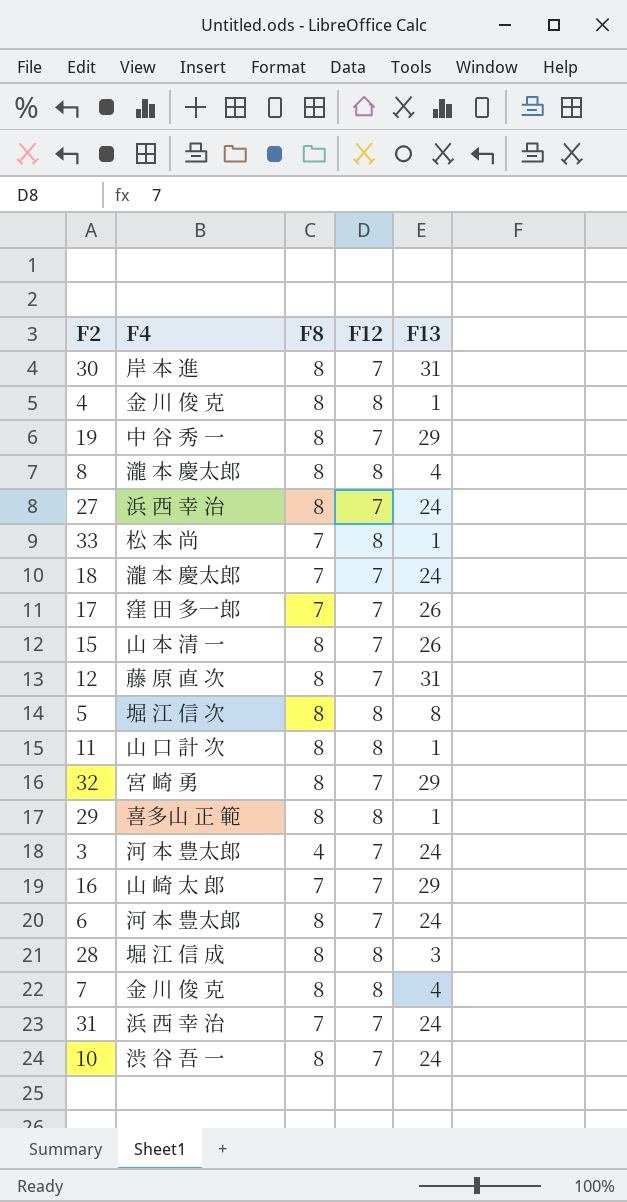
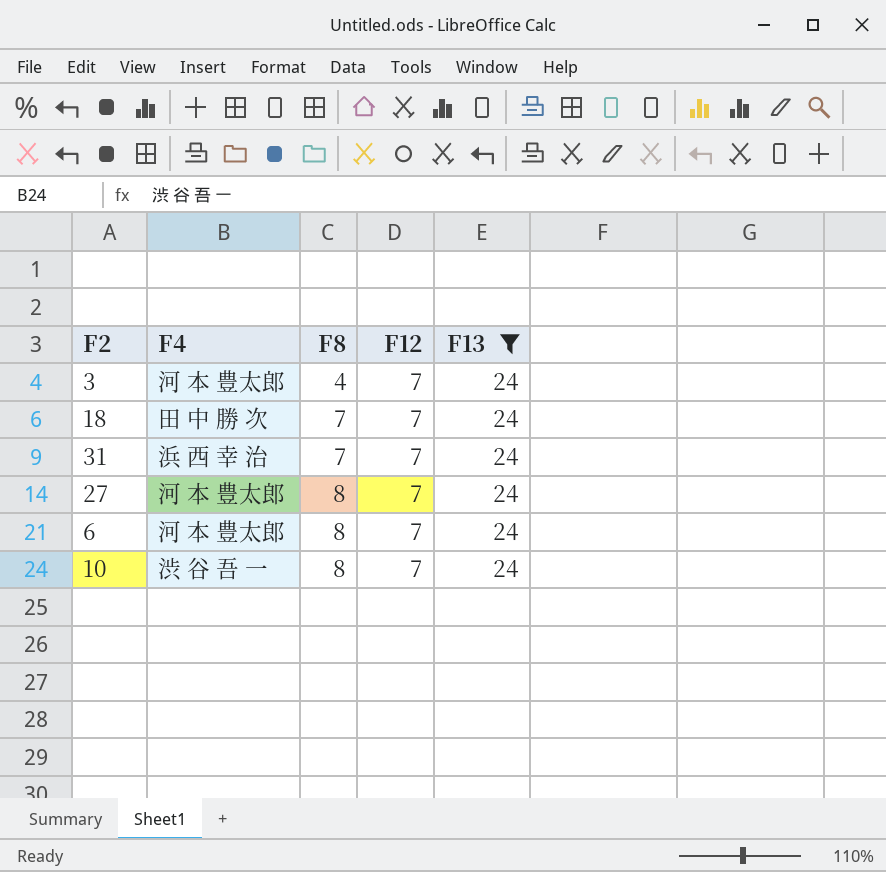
filter: none -> F13 = 24
row order: none -> F8 ascending
18 | F4: 瀧 本 慶太郎 -> 田 中 勝 次
27 | F4: 浜 西 幸 治 -> 河 本 豊太郎

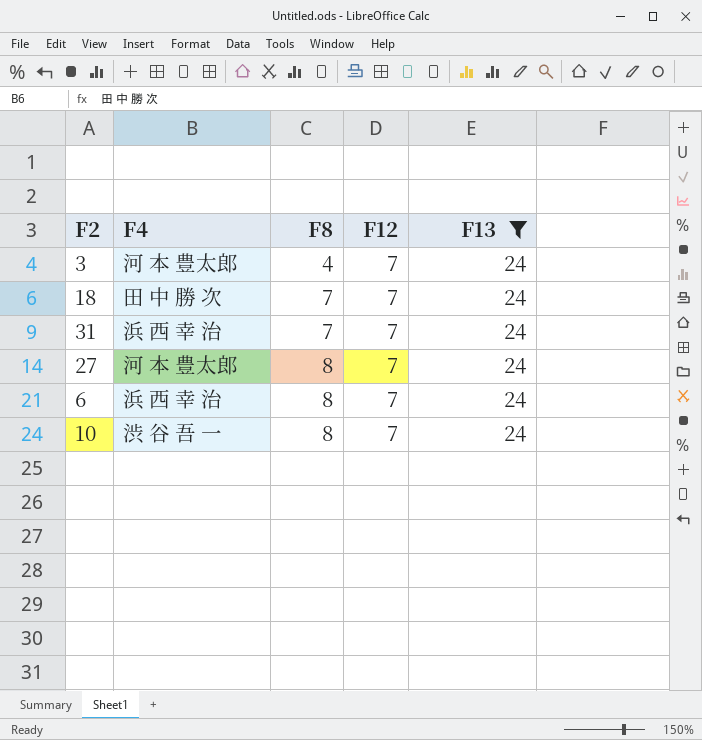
6 | F4: 河 本 豊太郎 -> 浜 西 幸 治

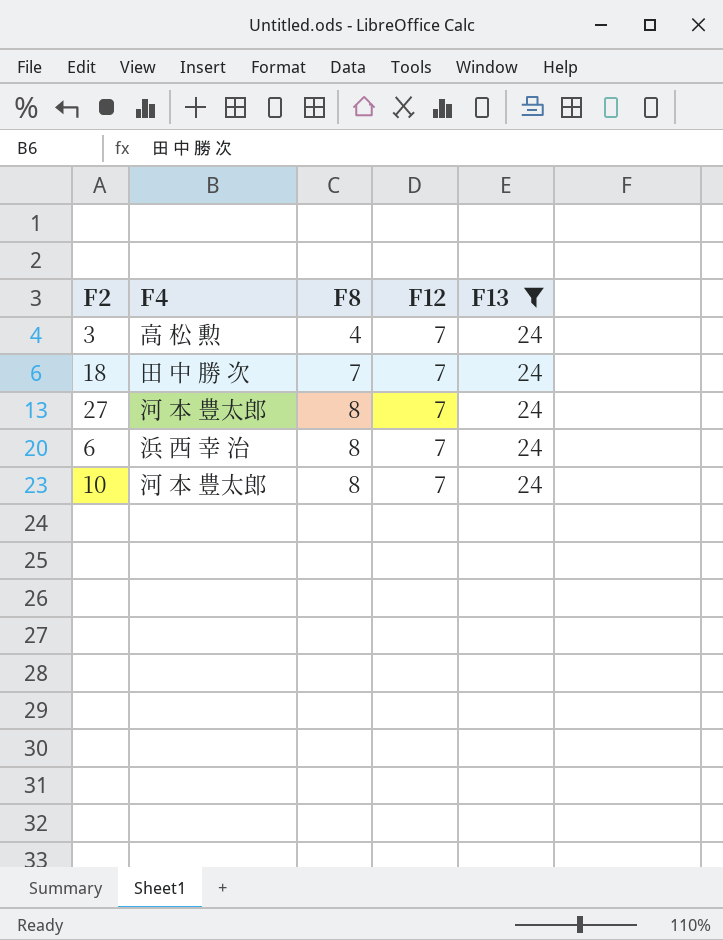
row 31: 浜 西 幸 治 | 7 | 7 | 24 -> none
3 | F4: 河 本 豊太郎 -> 高 松 勲
10 | F4: 渋 谷 吾 一 -> 河 本 豊太郎

